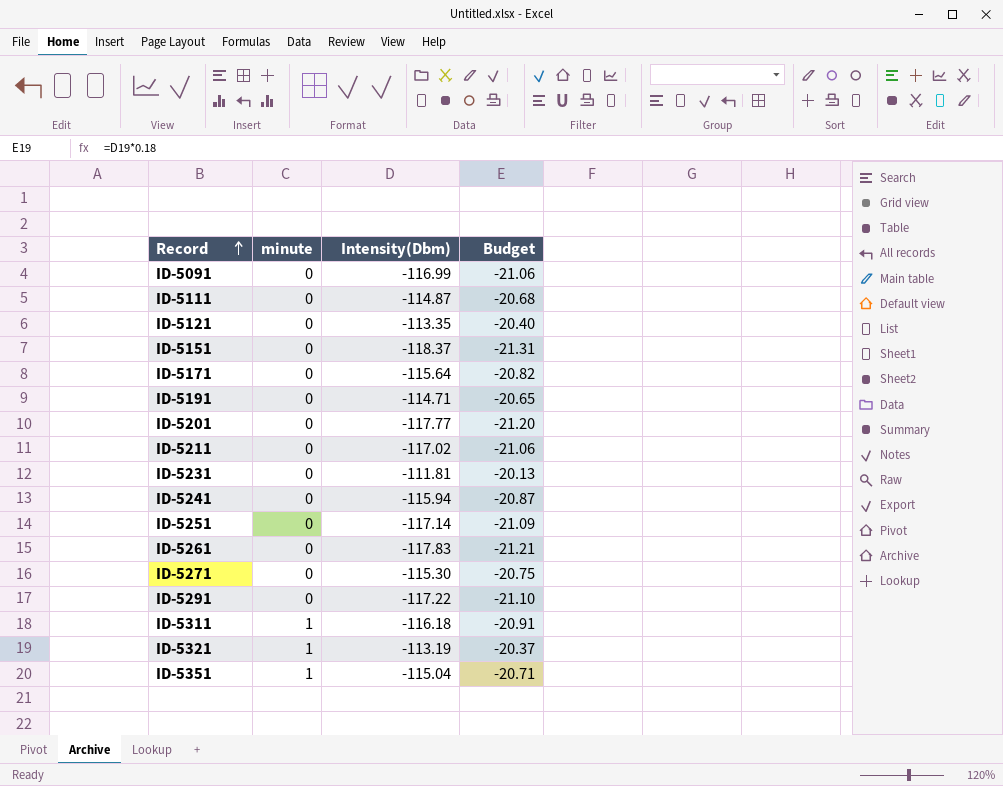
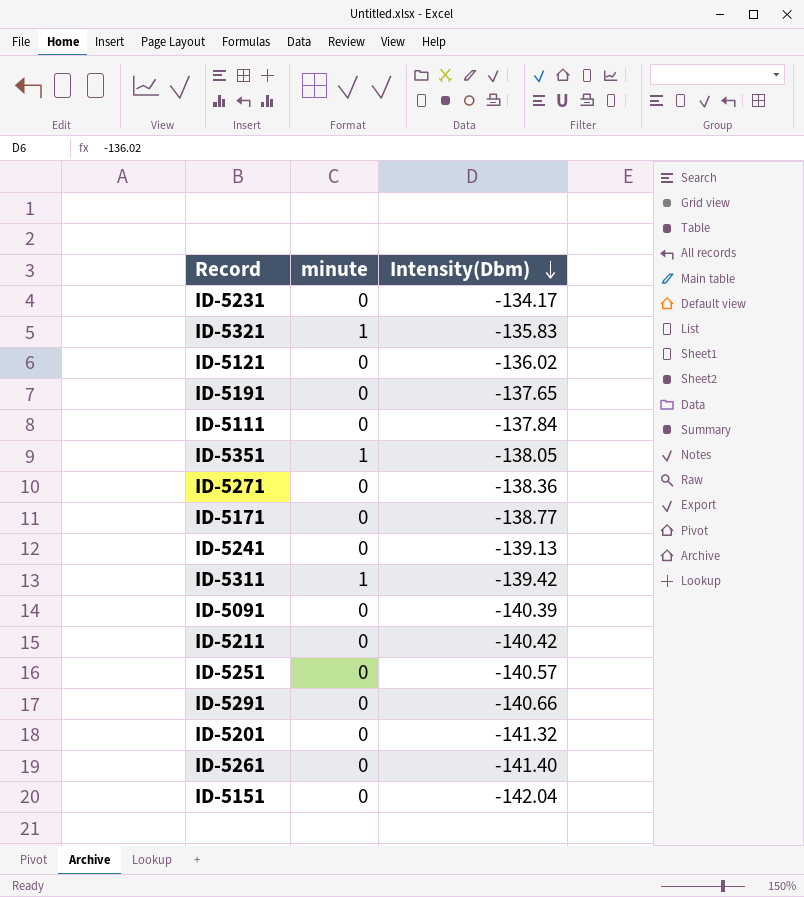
row order: Record ascending -> Intensity(Dbm) descending
column Budget | formula: [Intensity(Dbm)] * 0.18 -> none
ID-5231 | Intensity(Dbm): -111.81 -> -134.17
ID-5321 | Intensity(Dbm): -113.19 -> -135.83
ID-5121 | Intensity(Dbm): -113.35 -> -136.02
ID-5191 | Intensity(Dbm): -114.71 -> -137.65
ID-5111 | Intensity(Dbm): -114.87 -> -137.84
ID-5351 | Intensity(Dbm): -115.04 -> -138.05
ID-5271 | Intensity(Dbm): -115.30 -> -138.36
ID-5171 | Intensity(Dbm): -115.64 -> -138.77
ID-5241 | Intensity(Dbm): -115.94 -> -139.13
ID-5311 | Intensity(Dbm): -116.18 -> -139.42
ID-5091 | Intensity(Dbm): -116.99 -> -140.39
ID-5211 | Intensity(Dbm): -117.02 -> -140.42
ID-5251 | Intensity(Dbm): -117.14 -> -140.57
ID-5291 | Intensity(Dbm): -117.22 -> -140.66
ID-5201 | Intensity(Dbm): -117.77 -> -141.32
ID-5261 | Intensity(Dbm): -117.83 -> -141.40
ID-5151 | Intensity(Dbm): -118.37 -> -142.04

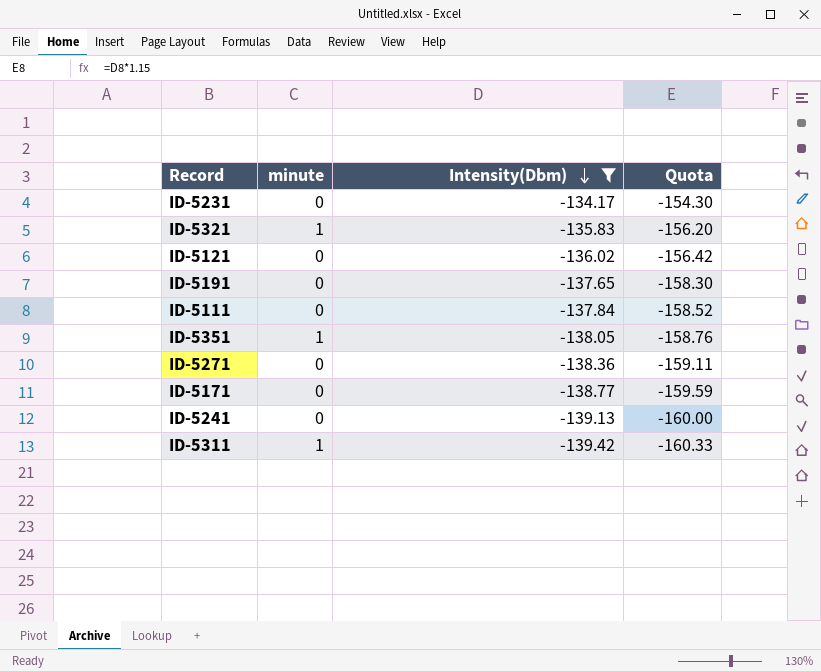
filter: none -> Intensity(Dbm) >= -139.42
column Quota | formula: none -> [Intensity(Dbm)] * 1.15

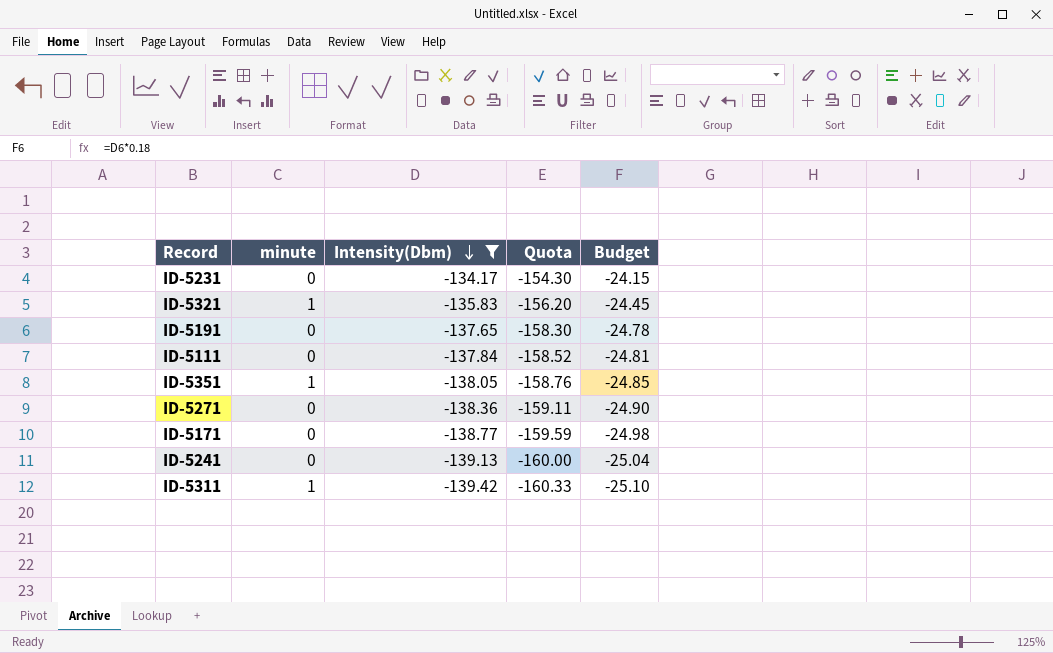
column Budget | formula: none -> [Intensity(Dbm)] * 0.18
row ID-5121: 0 | -136.02 | -156.42 -> none

